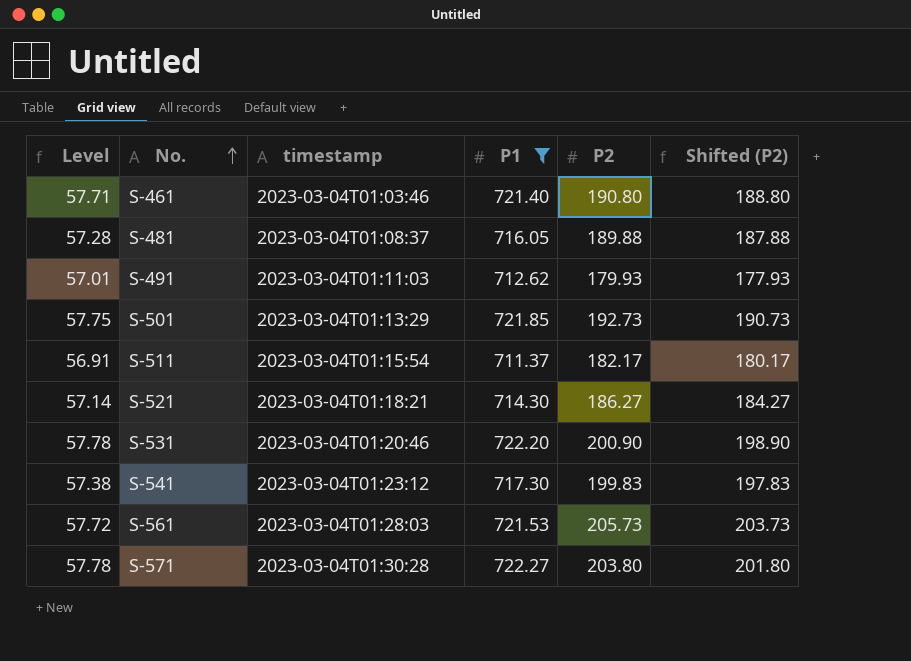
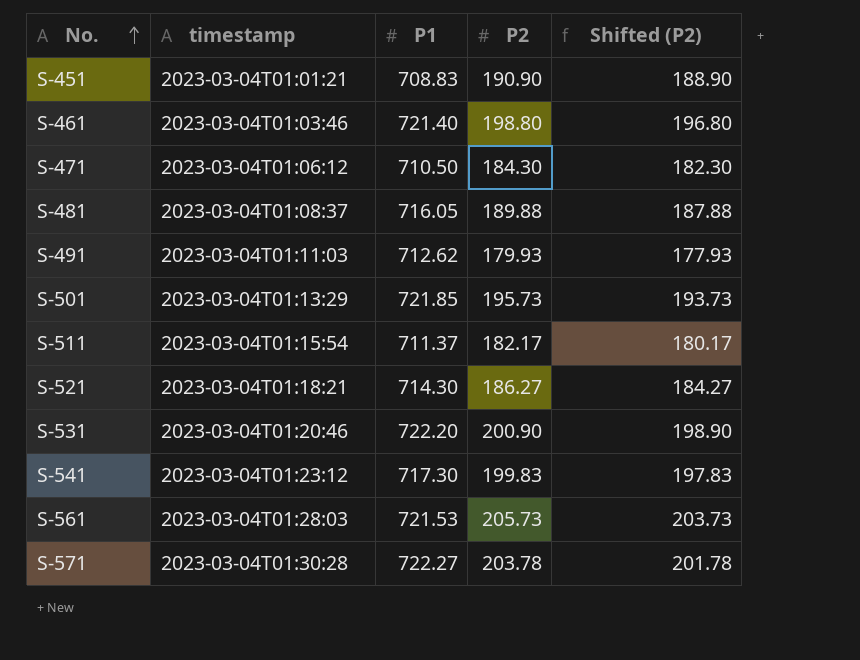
filter: P1 >= 711.37 -> none
column Level | formula: [P1] * 0.08 -> none
S-461 | P2: 190.80 -> 198.80
S-461 | Shifted (P2): 188.80 -> 196.80
S-501 | P2: 192.73 -> 195.73
S-501 | Shifted (P2): 190.73 -> 193.73
S-571 | P2: 203.80 -> 203.78
S-571 | Shifted (P2): 201.80 -> 201.78

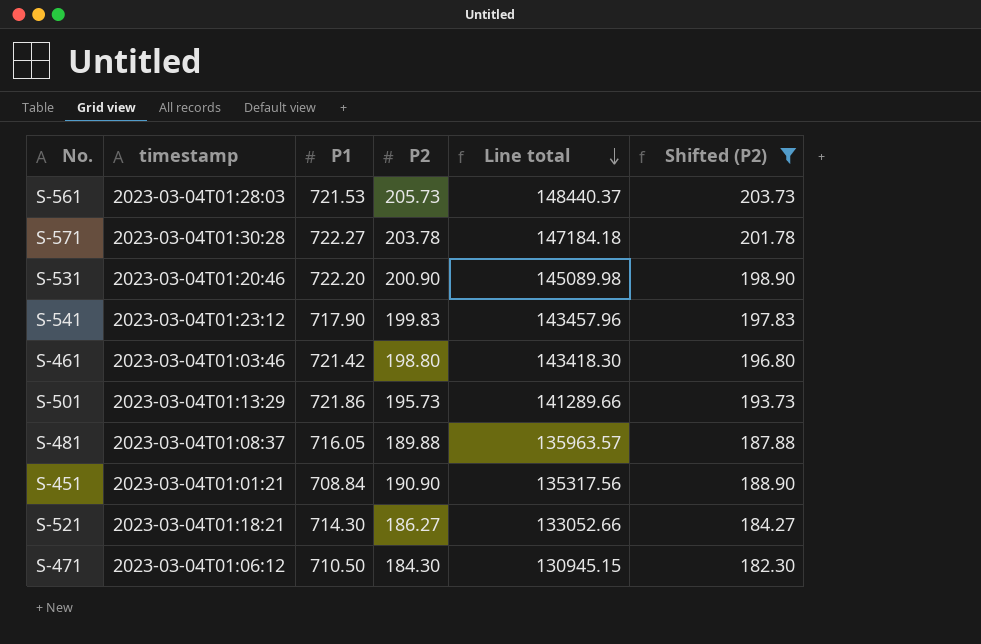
filter: none -> Shifted (P2) >= 182.30
row order: No. ascending -> Line total descending
column Line total | formula: none -> [P1] * [P2]
S-541 | P1: 717.30 -> 717.90
S-461 | P1: 721.40 -> 721.42
S-501 | P1: 721.85 -> 721.86
S-451 | P1: 708.83 -> 708.84

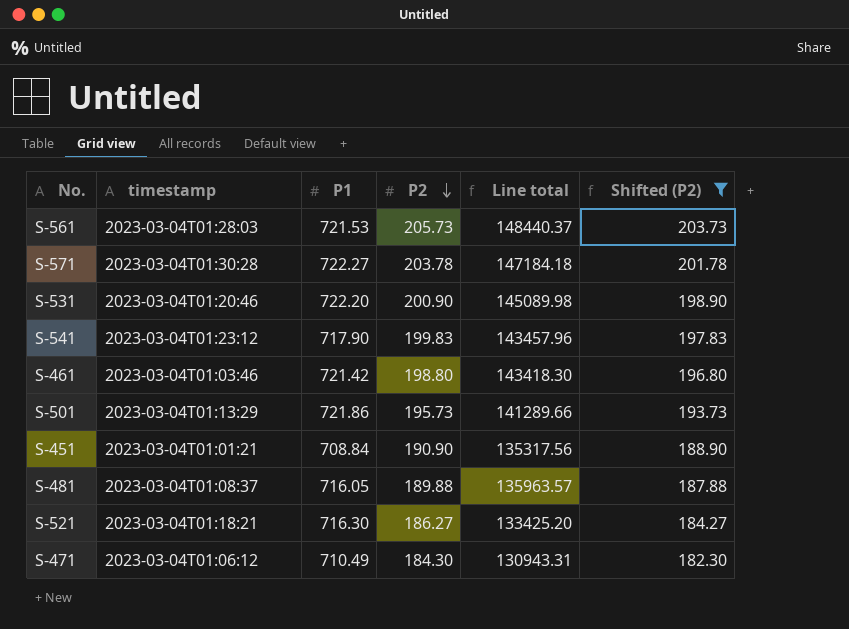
row order: Line total descending -> P2 descending
S-521 | P1: 714.30 -> 716.30
S-521 | Line total: 133052.66 -> 133425.20
S-471 | P1: 710.50 -> 710.49
S-471 | Line total: 130945.15 -> 130943.31

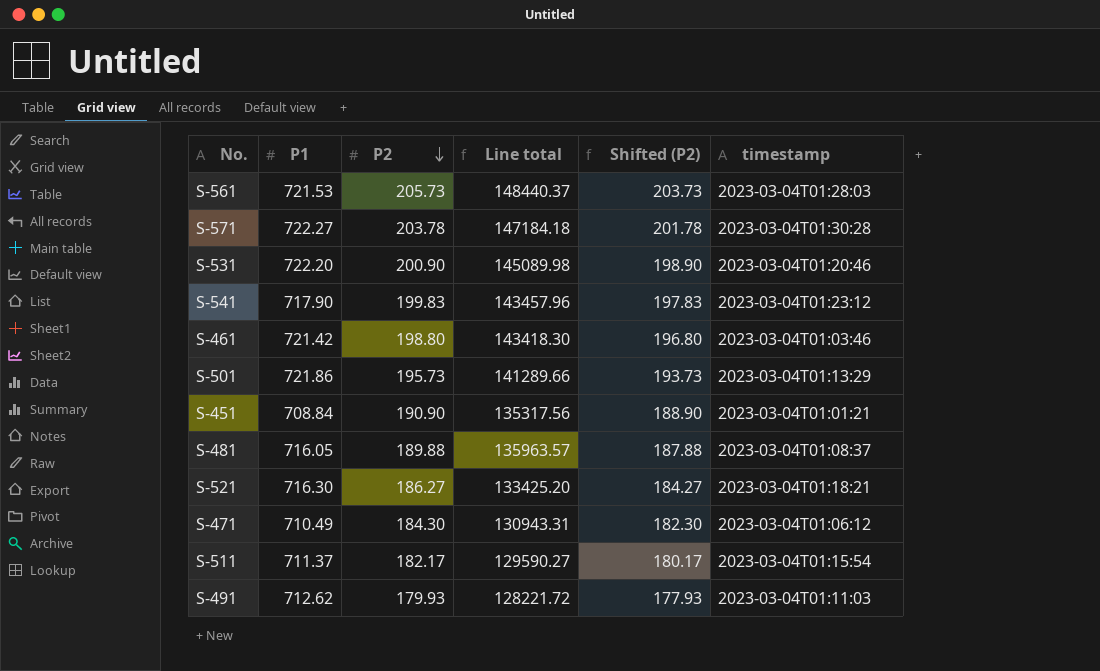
filter: Shifted (P2) >= 182.30 -> none
column timestamp | position: 2 -> 6

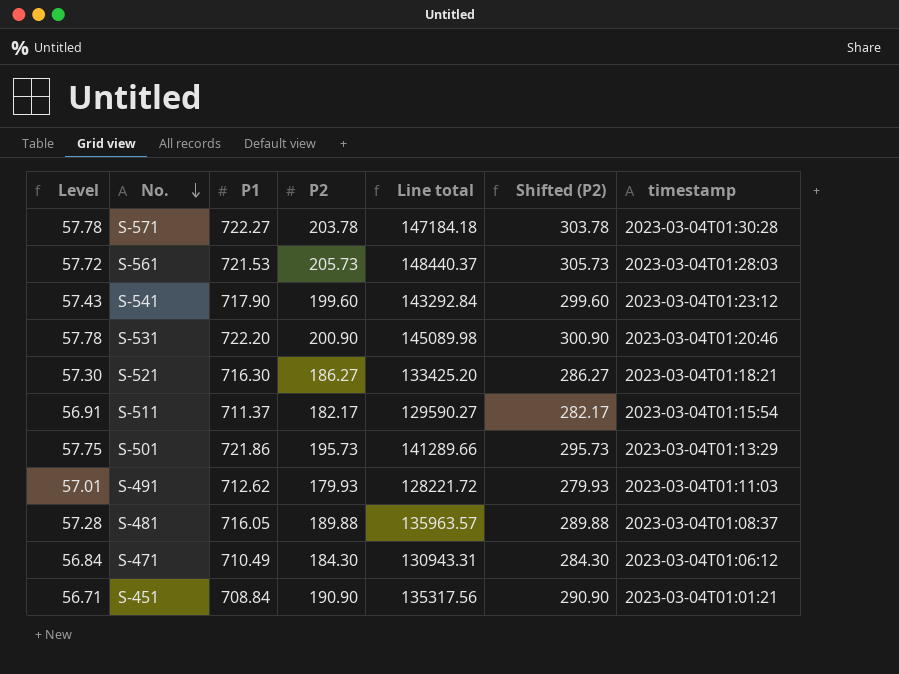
row order: P2 descending -> No. descending
column Level | formula: none -> [P1] * 0.08
column Shifted (P2) | formula: [P2] - 2 -> [P2] + 100
row S-461: 721.42 | 198.80 | 143418.30 | 196.80 | 2023-03-04T01:03:46 -> none
S-541 | P2: 199.83 -> 199.60
S-541 | Line total: 143457.96 -> 143292.84

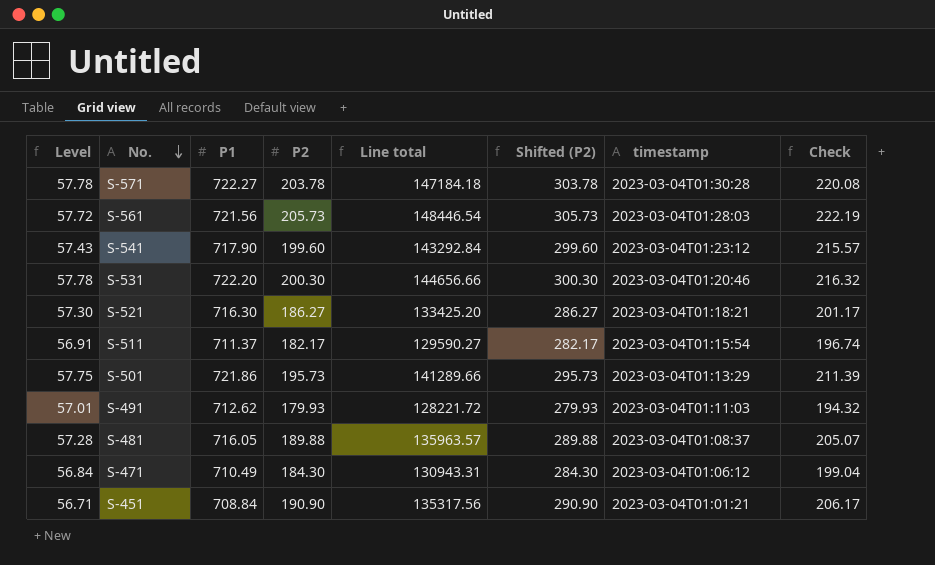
column Check | formula: none -> [P2] * 1.08
S-561 | P1: 721.53 -> 721.56
S-561 | Line total: 148440.37 -> 148446.54
S-531 | P2: 200.90 -> 200.30
S-531 | Line total: 145089.98 -> 144656.66
S-531 | Shifted (P2): 300.90 -> 300.30

